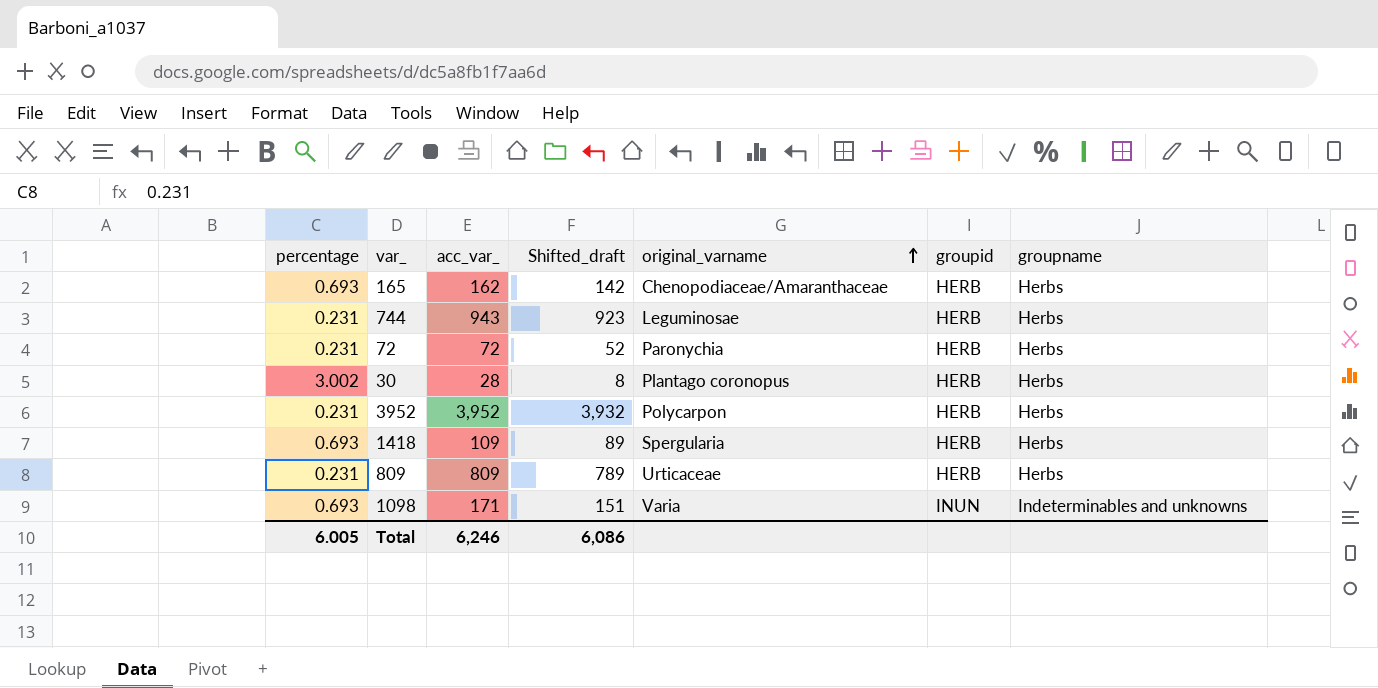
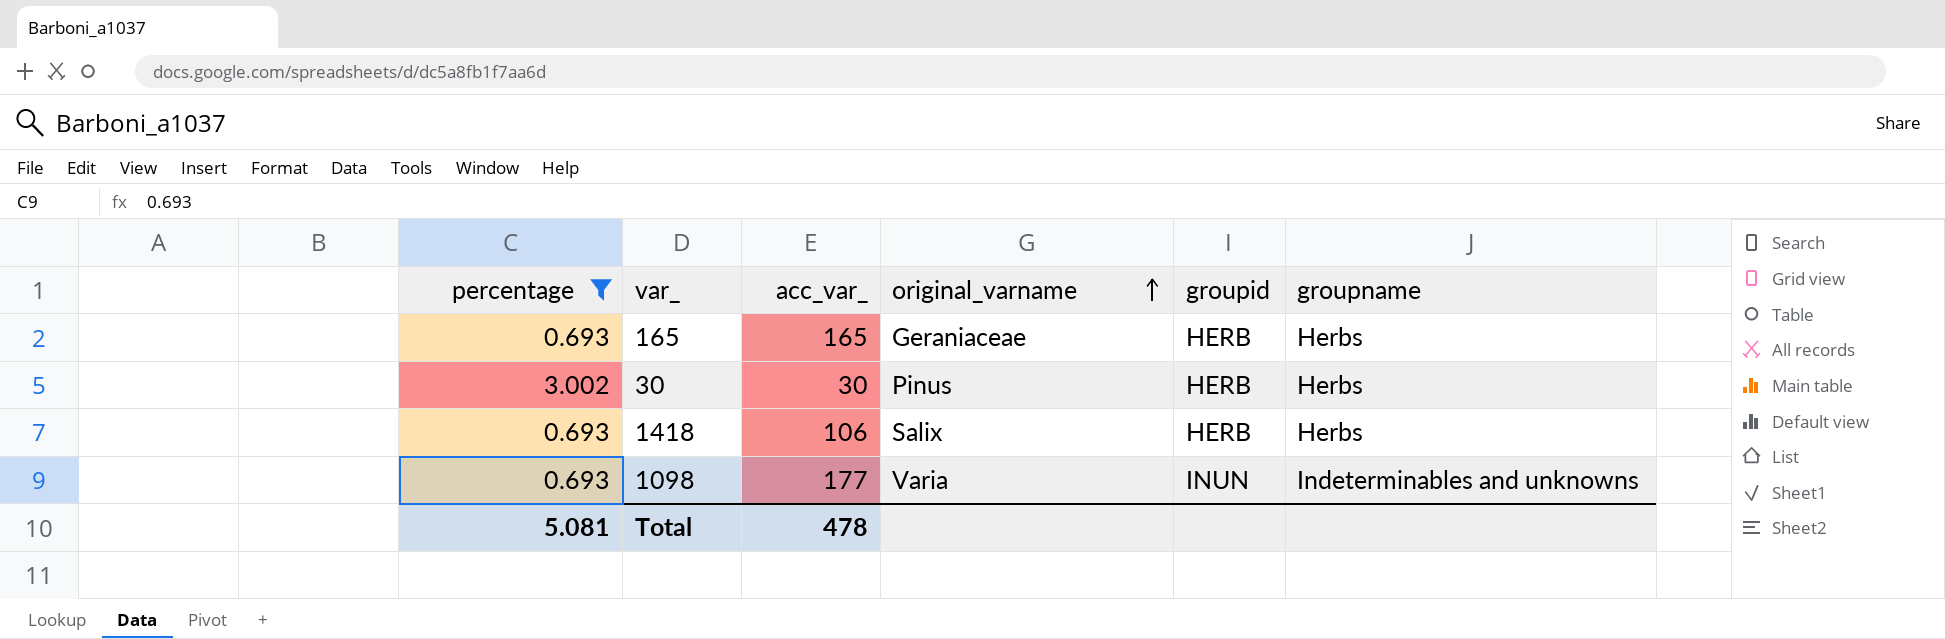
filter: none -> percentage != 0.231
column Shifted_draft | formula: [acc_var_] - 20 -> none
165 | acc_var_: 162 -> 165
165 | original_varname: Chenopodiaceae/Amaranthaceae -> Geraniaceae
30 | acc_var_: 28 -> 30
30 | original_varname: Plantago coronopus -> Pinus
1418 | acc_var_: 109 -> 106
1418 | original_varname: Spergularia -> Salix
1098 | acc_var_: 171 -> 177
Total | percentage: 6.005 -> 5.081
Total | acc_var_: 6,246 -> 478

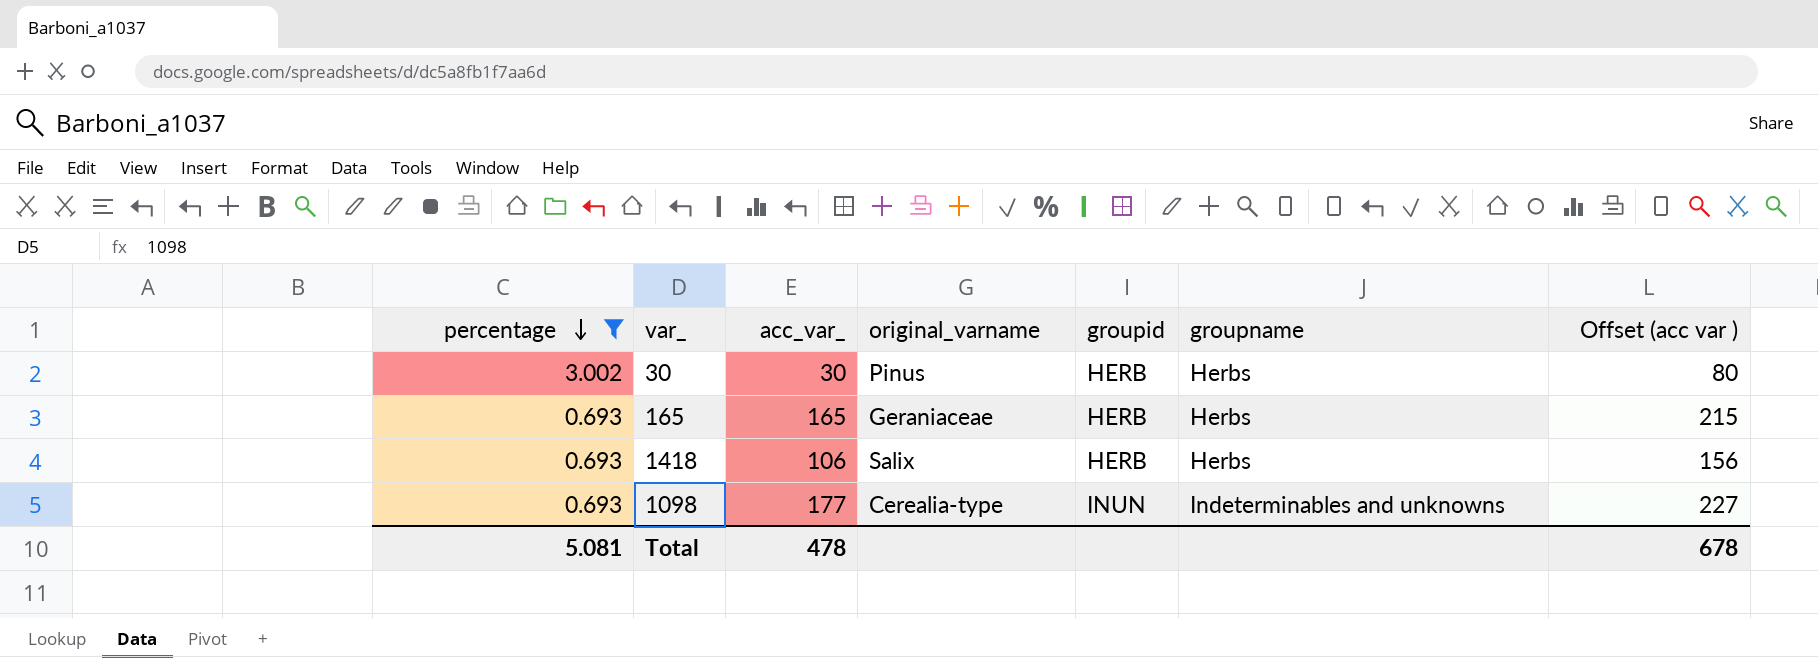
row order: original_varname ascending -> percentage descending
column Offset (acc var ) | formula: none -> [acc_var_] + 50
1098 | original_varname: Varia -> Cerealia-type

